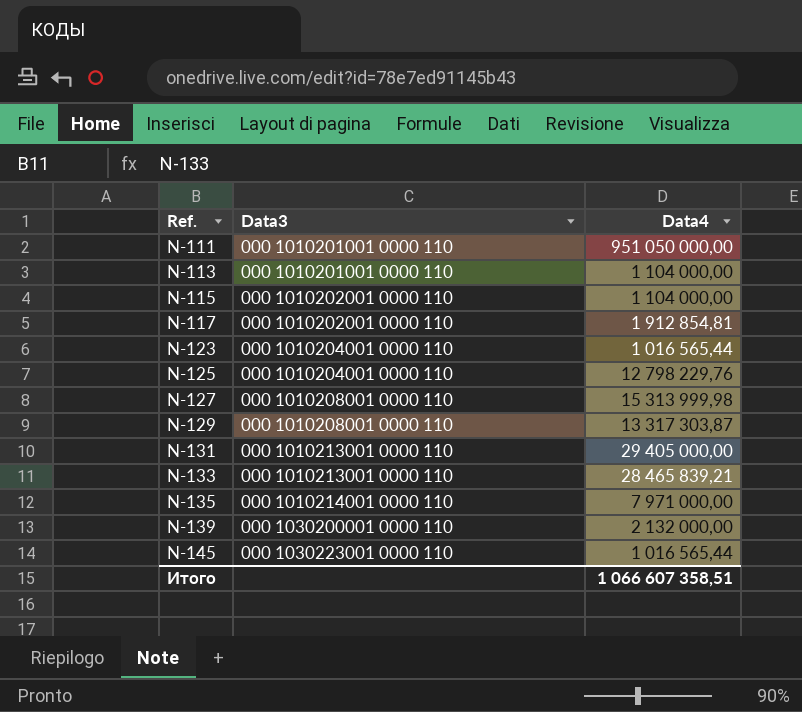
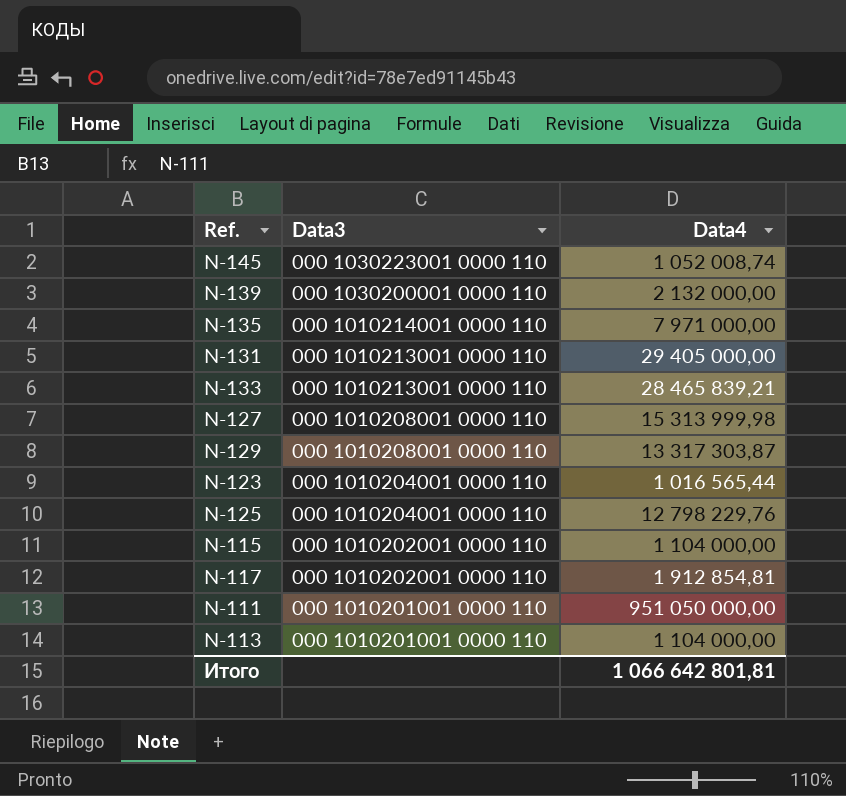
row order: Ref. ascending -> Data3 descending
N-145 | Data4: 1 016 565,44 -> 1 052 008,74
Итого | Data4: 1 066 607 358,51 -> 1 066 642 801,81

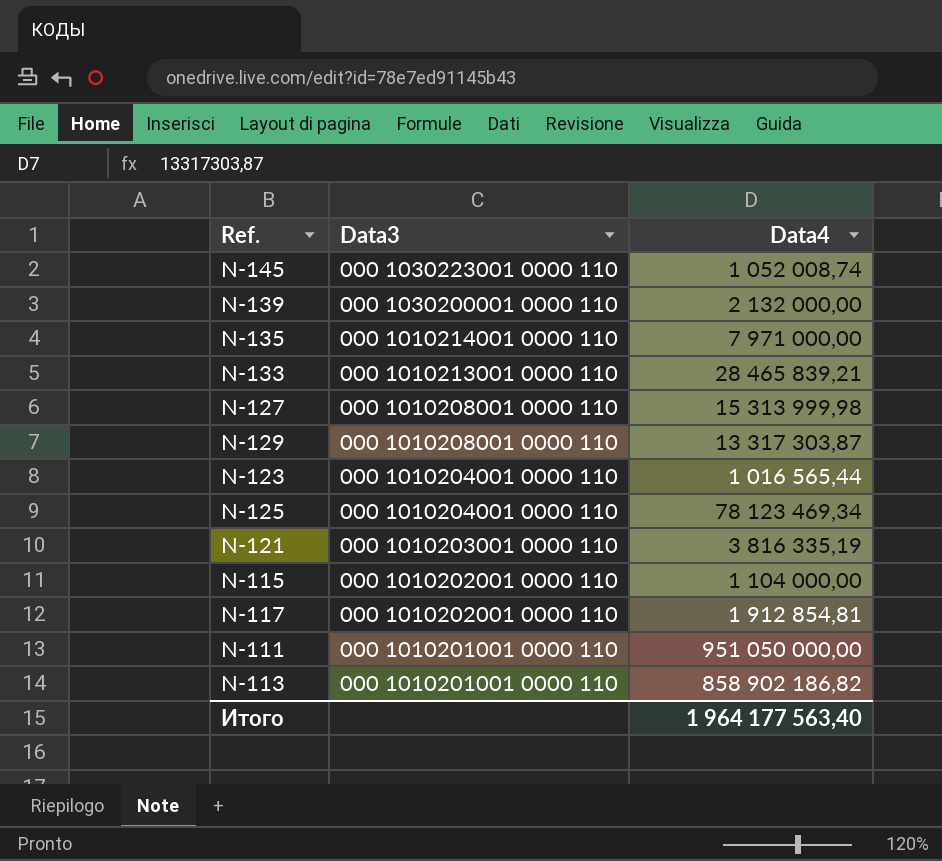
row N-131: 000 1010213001 0000 110 | 29 405 000,00 -> none
N-125 | Data4: 12 798 229,76 -> 78 123 469,34
row N-121: none -> 000 1010203001 0000 110 | 3 816 335,19
N-113 | Data4: 1 104 000,00 -> 858 902 186,82
Итого | Data4: 1 066 642 801,81 -> 1 964 177 563,40

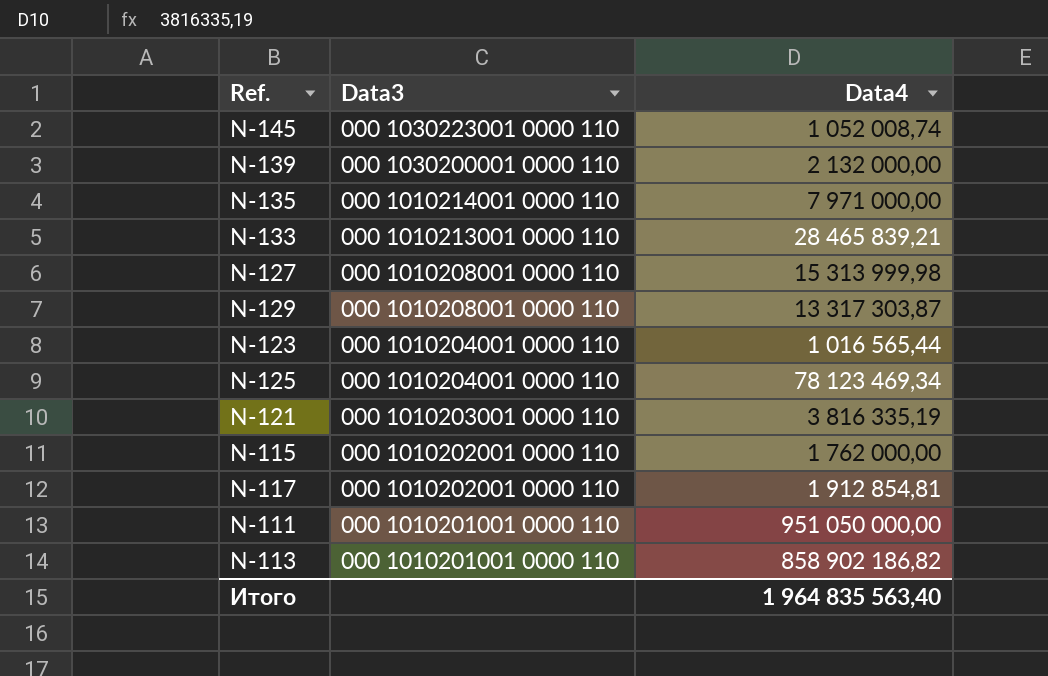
N-115 | Data4: 1 104 000,00 -> 1 762 000,00
Итого | Data4: 1 964 177 563,40 -> 1 964 835 563,40

